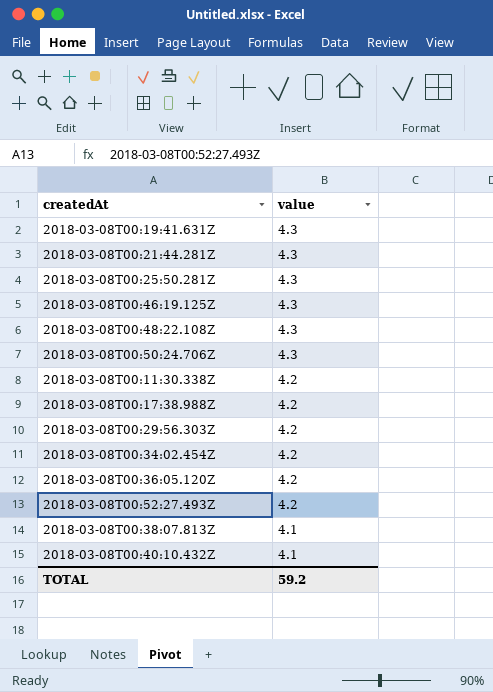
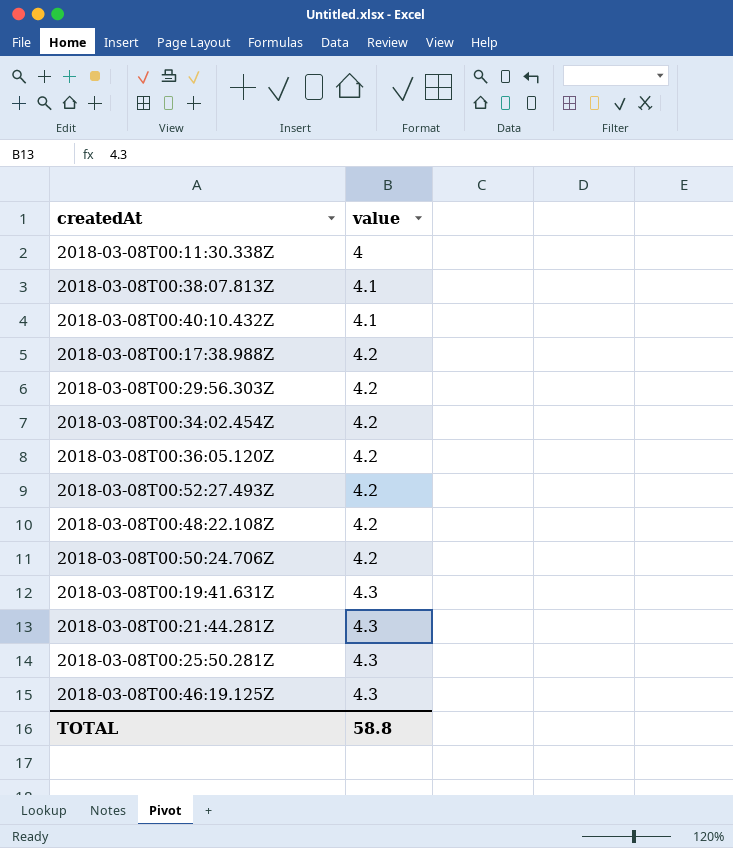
row order: value descending -> value ascending
2018-03-08T00:11:30.338Z | value: 4.2 -> 4
2018-03-08T00:48:22.108Z | value: 4.3 -> 4.2
2018-03-08T00:50:24.706Z | value: 4.3 -> 4.2
TOTAL | value: 59.2 -> 58.8

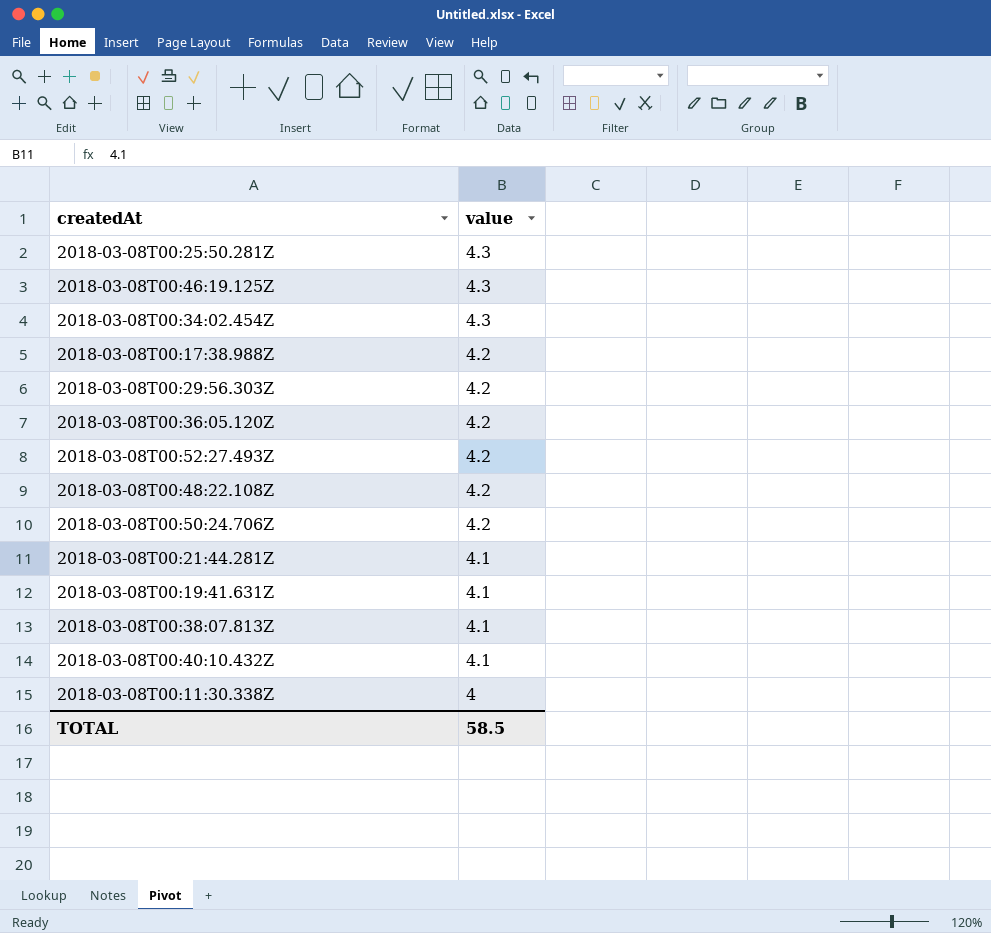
row order: value ascending -> value descending
2018-03-08T00:34:02.454Z | value: 4.2 -> 4.3
2018-03-08T00:21:44.281Z | value: 4.3 -> 4.1
2018-03-08T00:19:41.631Z | value: 4.3 -> 4.1
TOTAL | value: 58.8 -> 58.5

